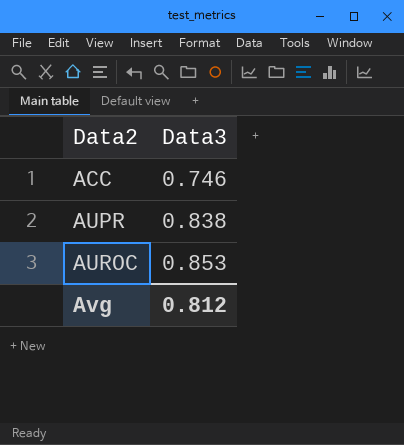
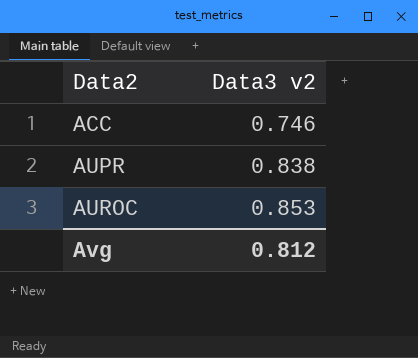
column name: Data3 -> Data3 v2

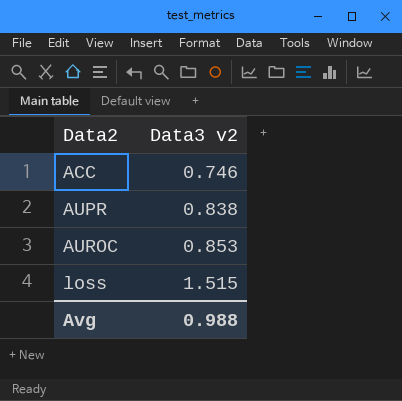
row loss: none -> 1.515
Avg | Data3 v2: 0.812 -> 0.988

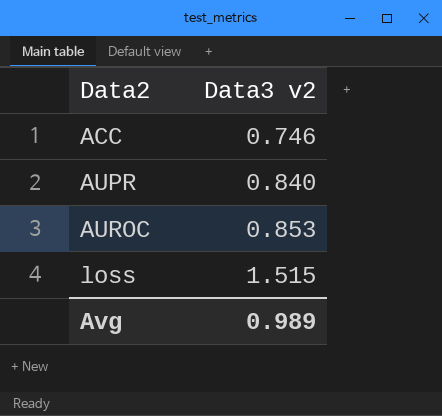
AUPR | Data3 v2: 0.838 -> 0.840
Avg | Data3 v2: 0.988 -> 0.989

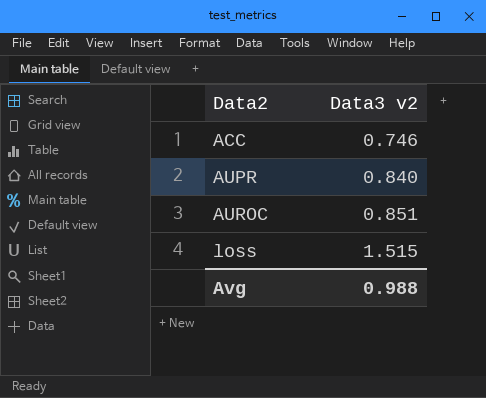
AUROC | Data3 v2: 0.853 -> 0.851
Avg | Data3 v2: 0.989 -> 0.988

